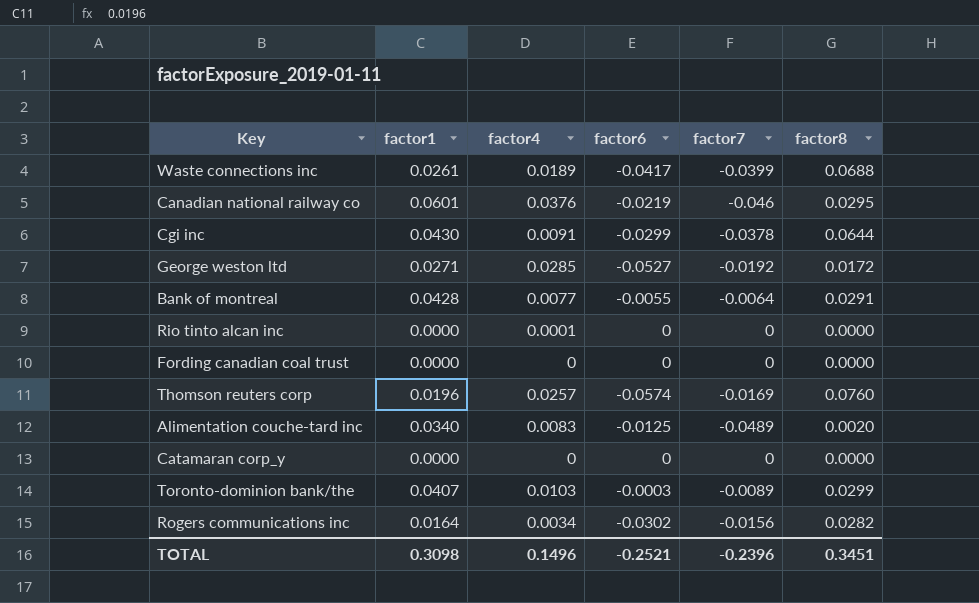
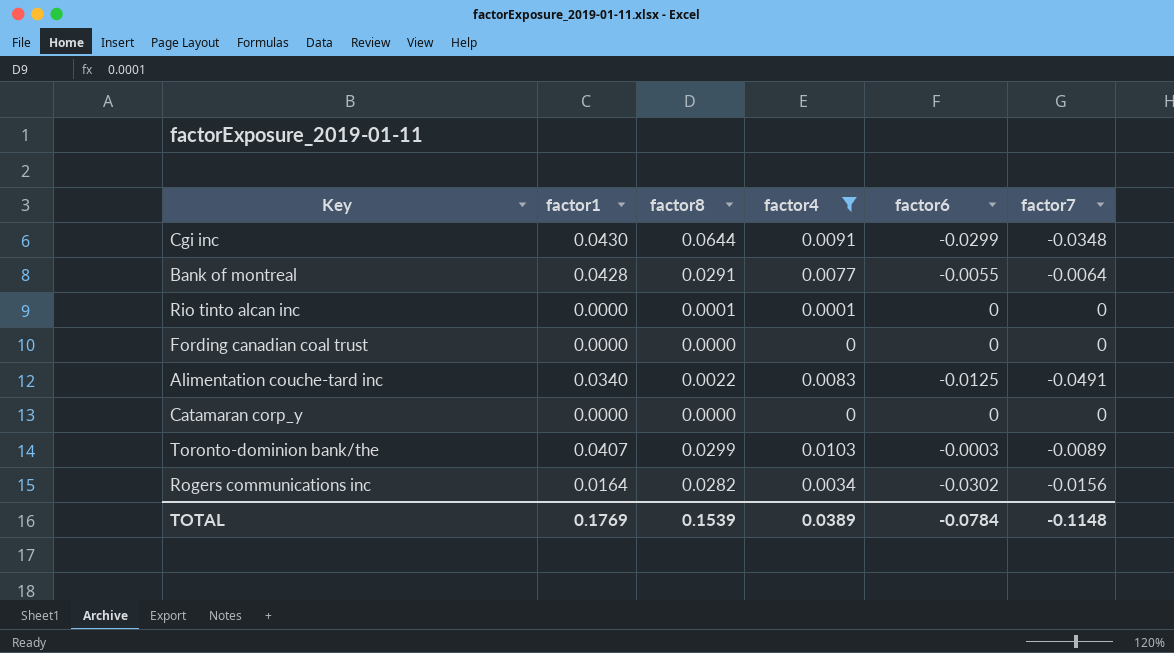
filter: none -> factor4 <= 0.0103
column factor8 | position: 6 -> 3
Cgi inc | factor7: -0.0378 -> -0.0348
Rio tinto alcan inc | factor8: 0.0000 -> 0.0001
Alimentation couche-tard inc | factor8: 0.0020 -> 0.0022
Alimentation couche-tard inc | factor7: -0.0489 -> -0.0491
TOTAL | factor1: 0.3098 -> 0.1769
TOTAL | factor8: 0.3451 -> 0.1539
TOTAL | factor4: 0.1496 -> 0.0389
TOTAL | factor6: -0.2521 -> -0.0784
TOTAL | factor7: -0.2396 -> -0.1148

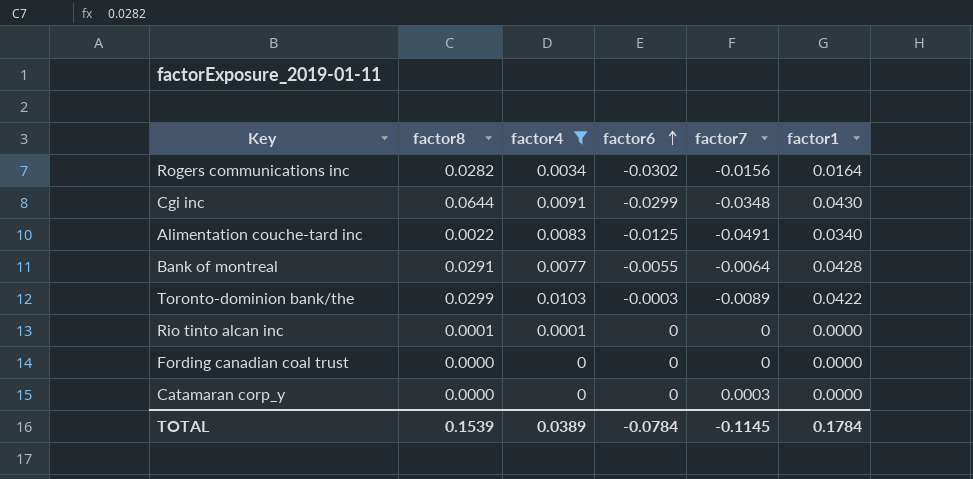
row order: none -> factor6 ascending
column factor1 | position: 2 -> 6
Toronto-dominion bank/the | factor1: 0.0407 -> 0.0422
Catamaran corp_y | factor7: 0 -> 0.0003
TOTAL | factor7: -0.1148 -> -0.1145
TOTAL | factor1: 0.1769 -> 0.1784

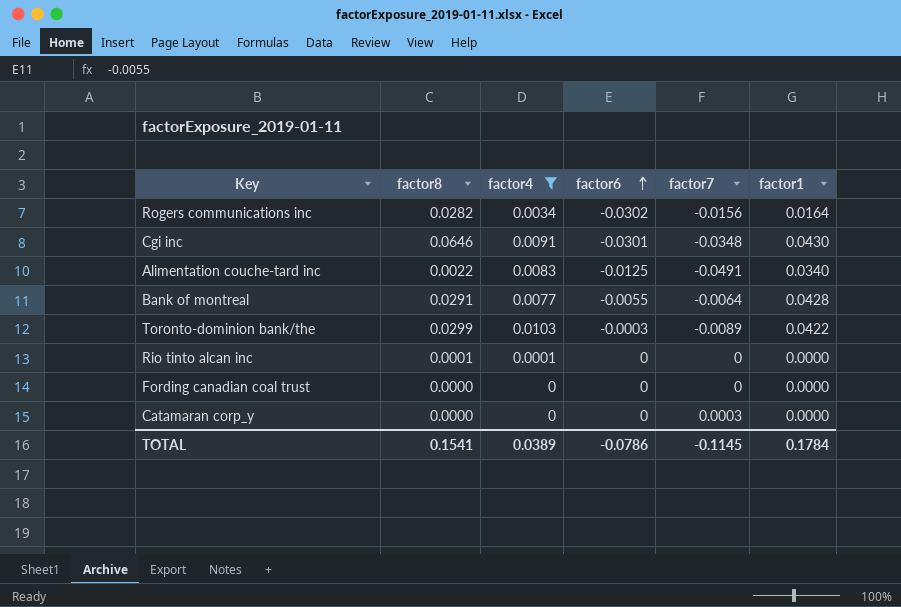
Cgi inc | factor8: 0.0644 -> 0.0646
Cgi inc | factor6: -0.0299 -> -0.0301
TOTAL | factor8: 0.1539 -> 0.1541
TOTAL | factor6: -0.0784 -> -0.0786

